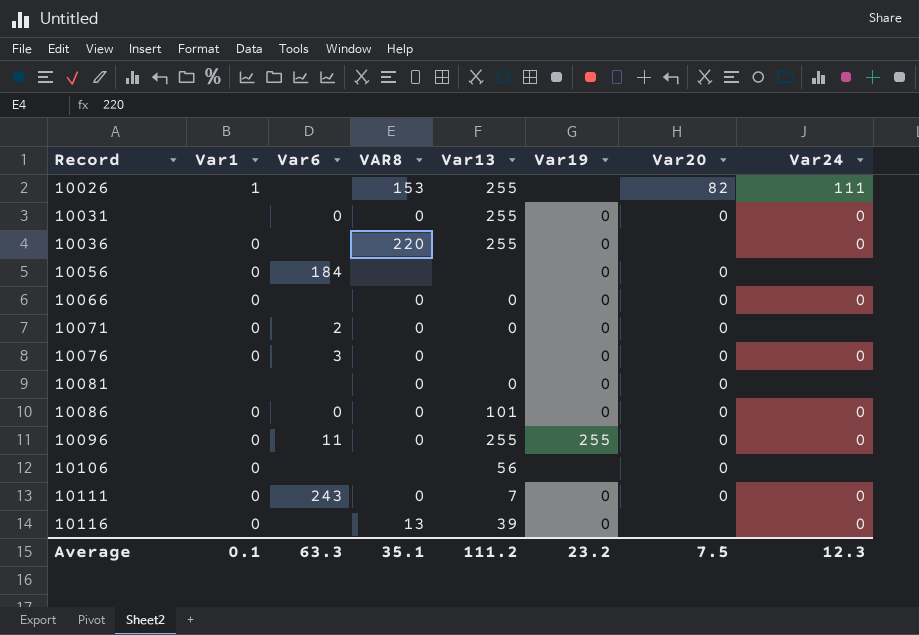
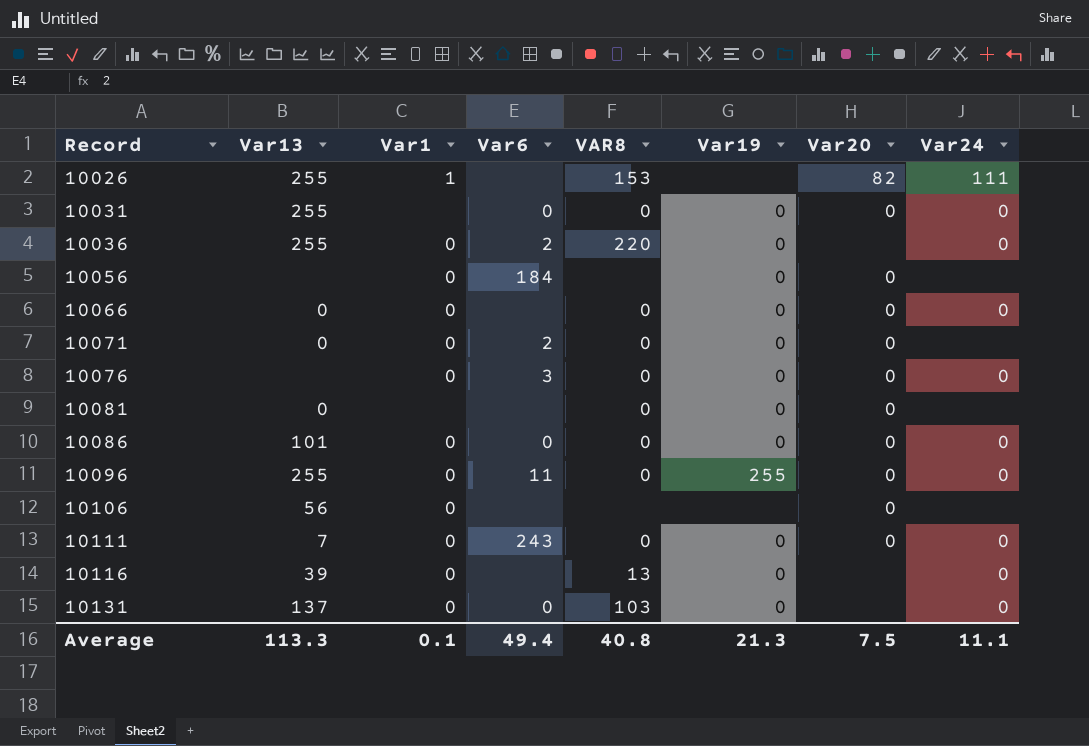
column Var13 | position: 5 -> 2
10036 | Var6: none -> 2
row 10131: none -> 137 | 0 | 0 | 103 | 0 | none | 0
Average | Var13: 111.2 -> 113.3
Average | Var6: 63.3 -> 49.4
Average | VAR8: 35.1 -> 40.8
Average | Var19: 23.2 -> 21.3
Average | Var24: 12.3 -> 11.1

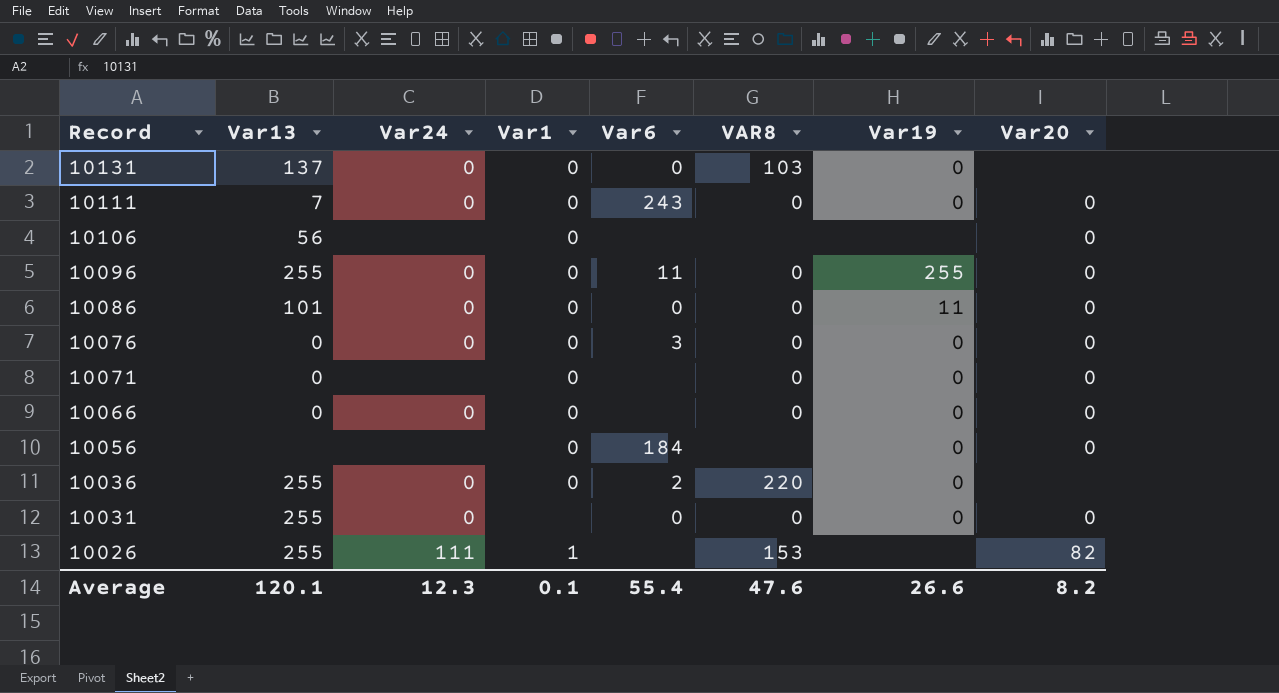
row order: Record ascending -> Record descending
column Var24 | position: 8 -> 3
row 10081: 0 | none | none | 0 | 0 | 0 | none -> none
row 10116: 39 | 0 | none | 13 | 0 | none | 0 -> none
10086 | Var19: 0 -> 11
10076 | Var13: none -> 0
10071 | Var6: 2 -> none
Average | Var13: 113.3 -> 120.1
Average | Var24: 11.1 -> 12.3
Average | Var6: 49.4 -> 55.4
Average | VAR8: 40.8 -> 47.6
Average | Var19: 21.3 -> 26.6
Average | Var20: 7.5 -> 8.2

